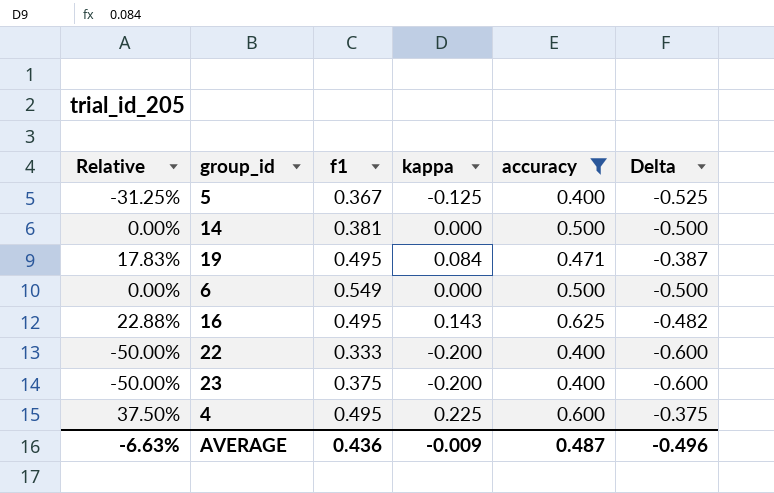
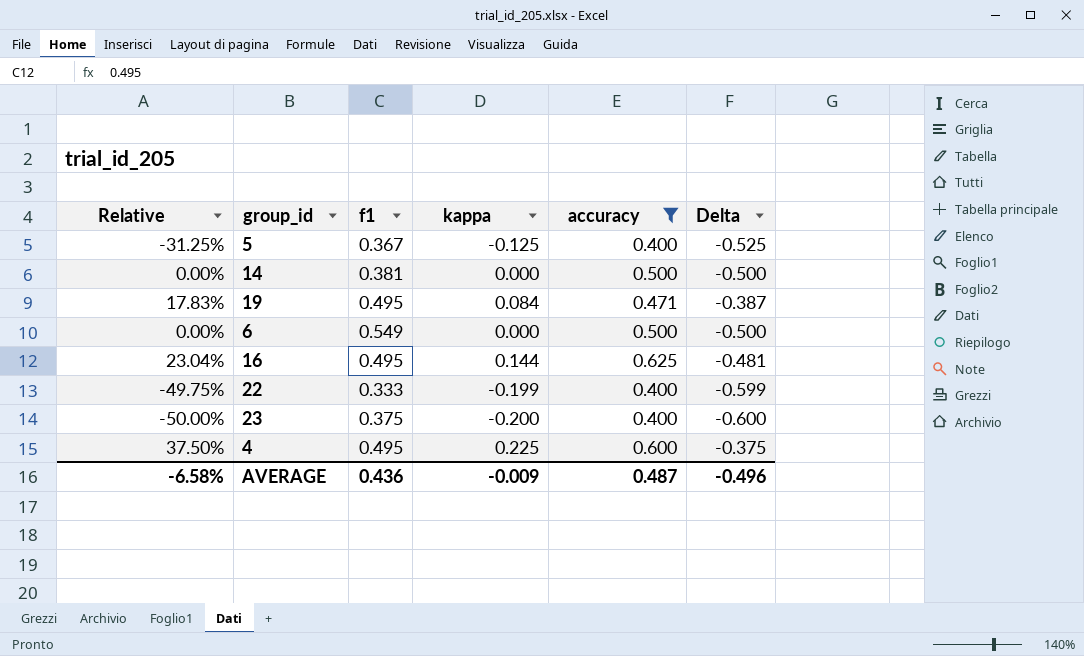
16 | Relative: 22.88% -> 23.04%
16 | kappa: 0.143 -> 0.144
16 | Delta: -0.482 -> -0.481
22 | Relative: -50.00% -> -49.75%
22 | kappa: -0.200 -> -0.199
22 | Delta: -0.600 -> -0.599
AVERAGE | Relative: -6.63% -> -6.58%

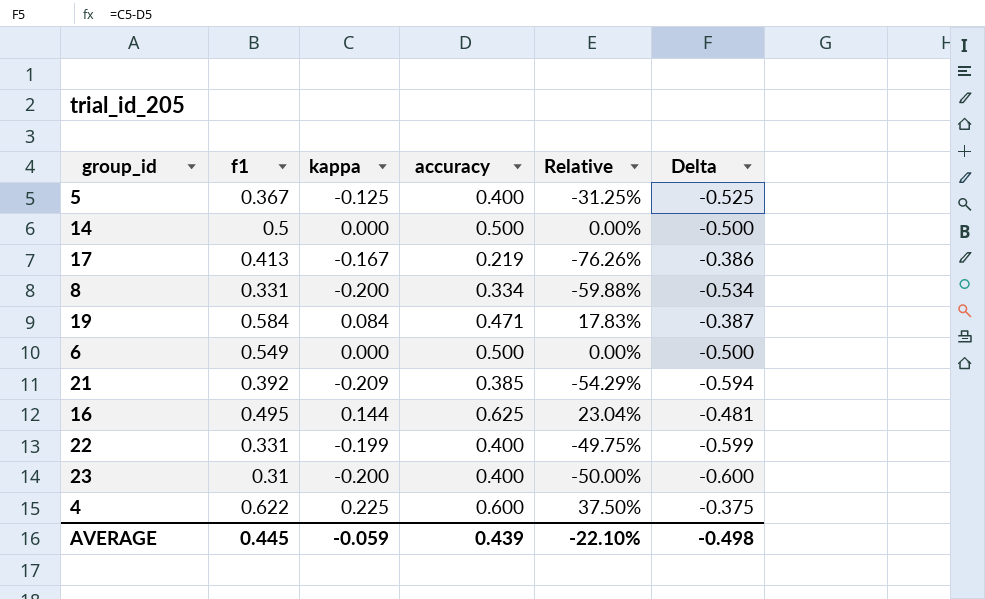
filter: accuracy >= 0.400 -> none
column Relative | position: 1 -> 5
14 | f1: 0.381 -> 0.5
19 | f1: 0.495 -> 0.584
22 | f1: 0.333 -> 0.331
23 | f1: 0.375 -> 0.31
4 | f1: 0.495 -> 0.622
AVERAGE | f1: 0.436 -> 0.445
AVERAGE | kappa: -0.009 -> -0.059
AVERAGE | accuracy: 0.487 -> 0.439
AVERAGE | Relative: -6.58% -> -22.10%
AVERAGE | Delta: -0.496 -> -0.498

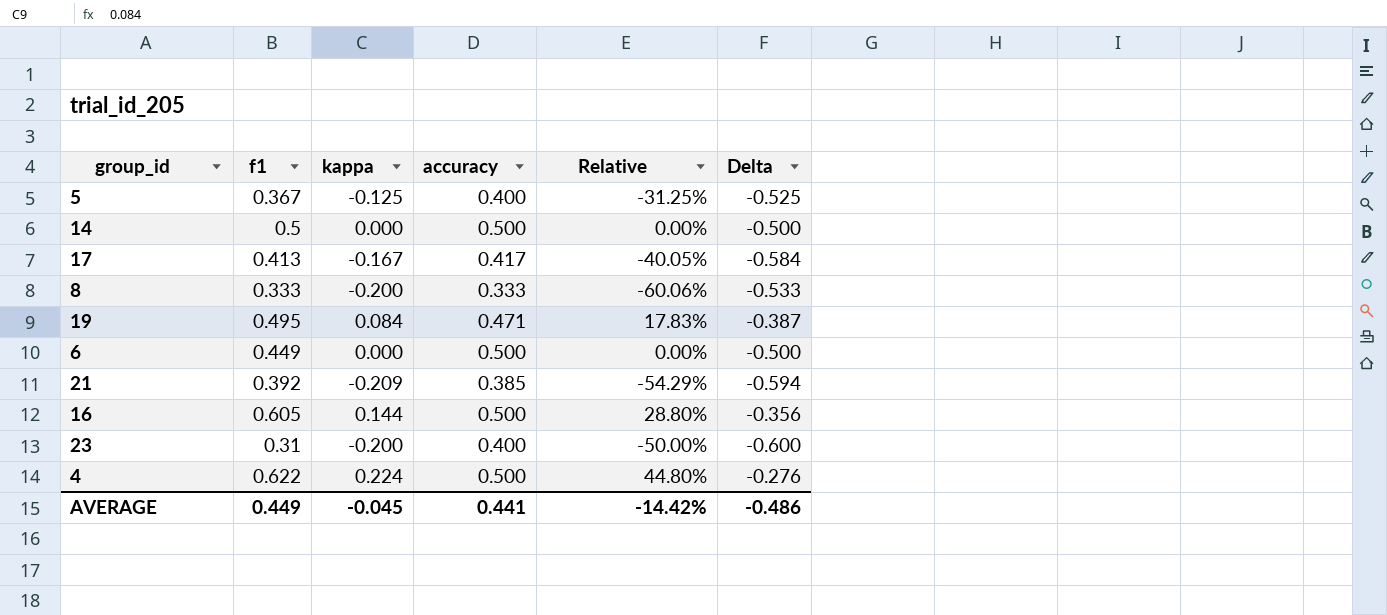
row 22: 0.331 | -0.199 | 0.400 | -49.75% | -0.599 -> none
17 | accuracy: 0.219 -> 0.417
17 | Relative: -76.26% -> -40.05%
17 | Delta: -0.386 -> -0.584
8 | f1: 0.331 -> 0.333
8 | accuracy: 0.334 -> 0.333
8 | Relative: -59.88% -> -60.06%
8 | Delta: -0.534 -> -0.533
19 | f1: 0.584 -> 0.495
6 | f1: 0.549 -> 0.449
16 | f1: 0.495 -> 0.605
16 | accuracy: 0.625 -> 0.500
16 | Relative: 23.04% -> 28.80%
16 | Delta: -0.481 -> -0.356
4 | kappa: 0.225 -> 0.224
4 | accuracy: 0.600 -> 0.500
4 | Relative: 37.50% -> 44.80%
4 | Delta: -0.375 -> -0.276
AVERAGE | f1: 0.445 -> 0.449
AVERAGE | kappa: -0.059 -> -0.045
AVERAGE | accuracy: 0.439 -> 0.441
AVERAGE | Relative: -22.10% -> -14.42%
AVERAGE | Delta: -0.498 -> -0.486

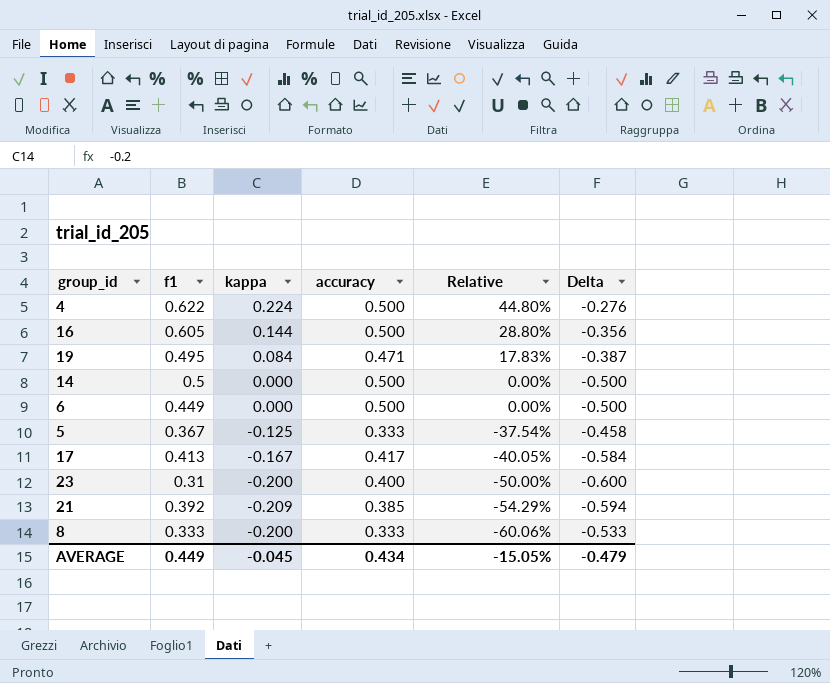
row order: none -> Relative descending
5 | accuracy: 0.400 -> 0.333
5 | Relative: -31.25% -> -37.54%
5 | Delta: -0.525 -> -0.458
AVERAGE | accuracy: 0.441 -> 0.434
AVERAGE | Relative: -14.42% -> -15.05%
AVERAGE | Delta: -0.486 -> -0.479

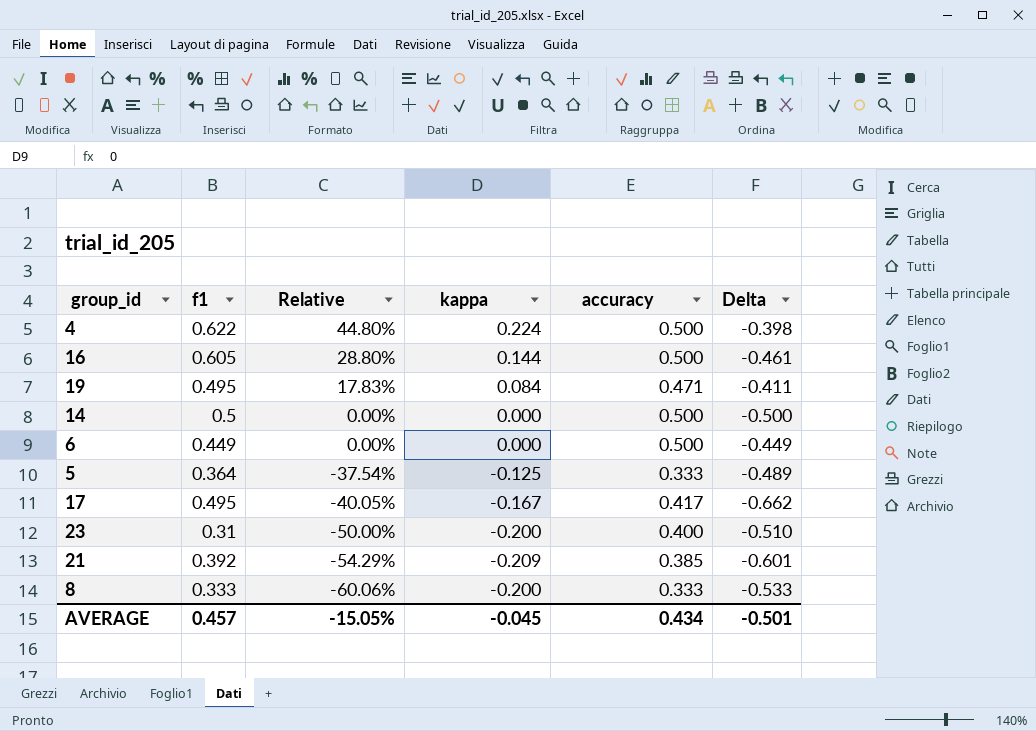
column Relative | position: 5 -> 3
column Delta | formula: [kappa] - [accuracy] -> [kappa] - [f1]
5 | f1: 0.367 -> 0.364
17 | f1: 0.413 -> 0.495
AVERAGE | f1: 0.449 -> 0.457
AVERAGE | Delta: -0.479 -> -0.501

